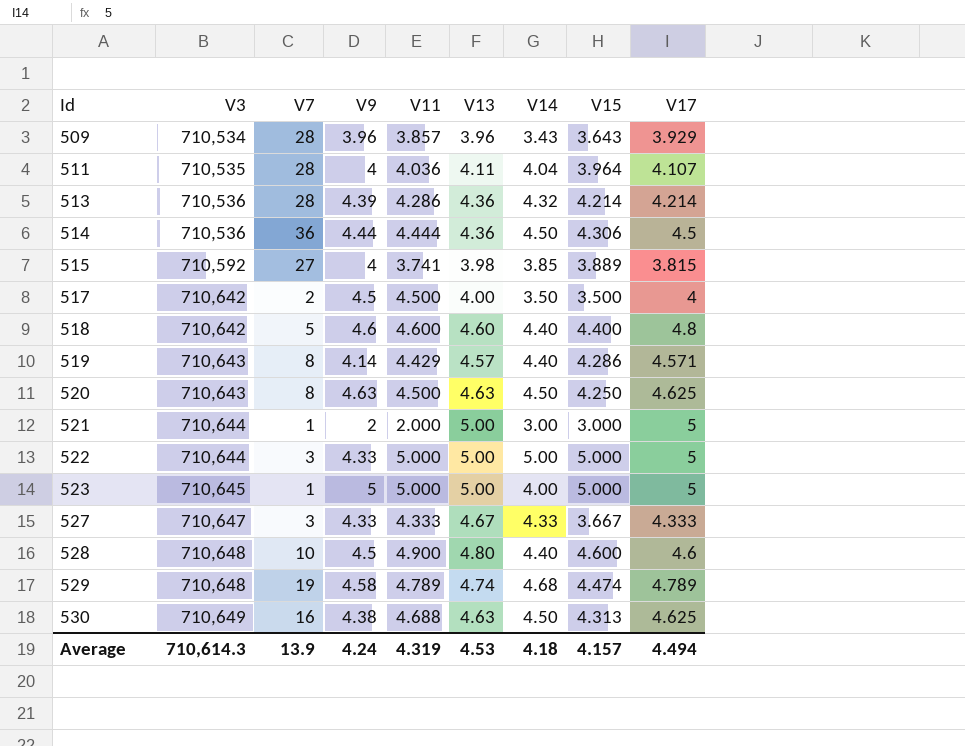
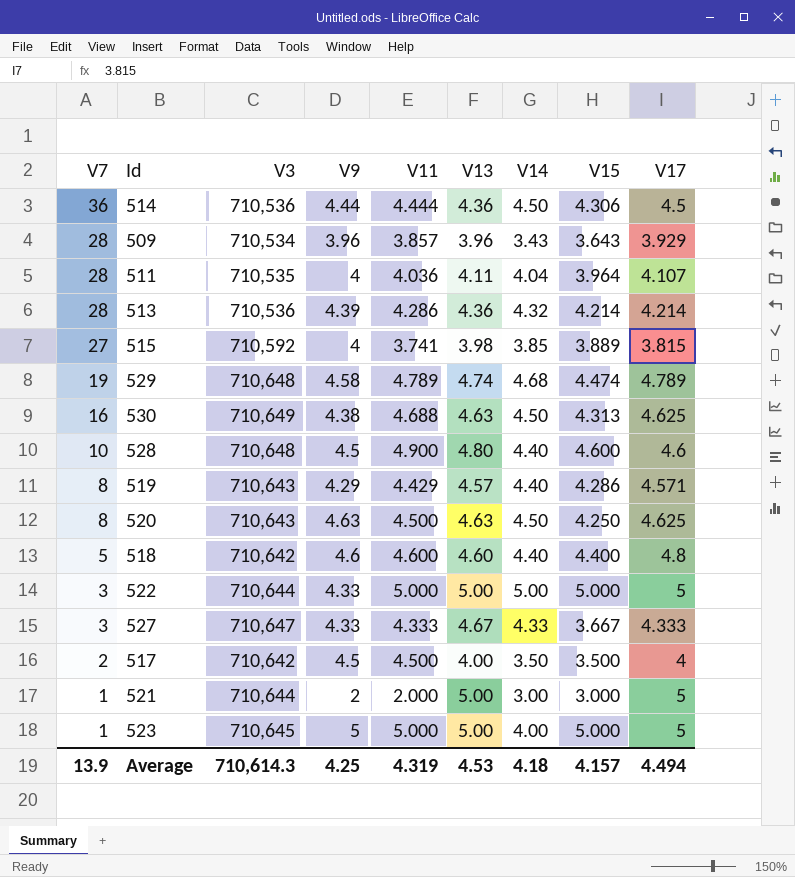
row order: Id ascending -> V7 descending
column V7 | position: 3 -> 1
519 | V9: 4.14 -> 4.29
Average | V9: 4.24 -> 4.25

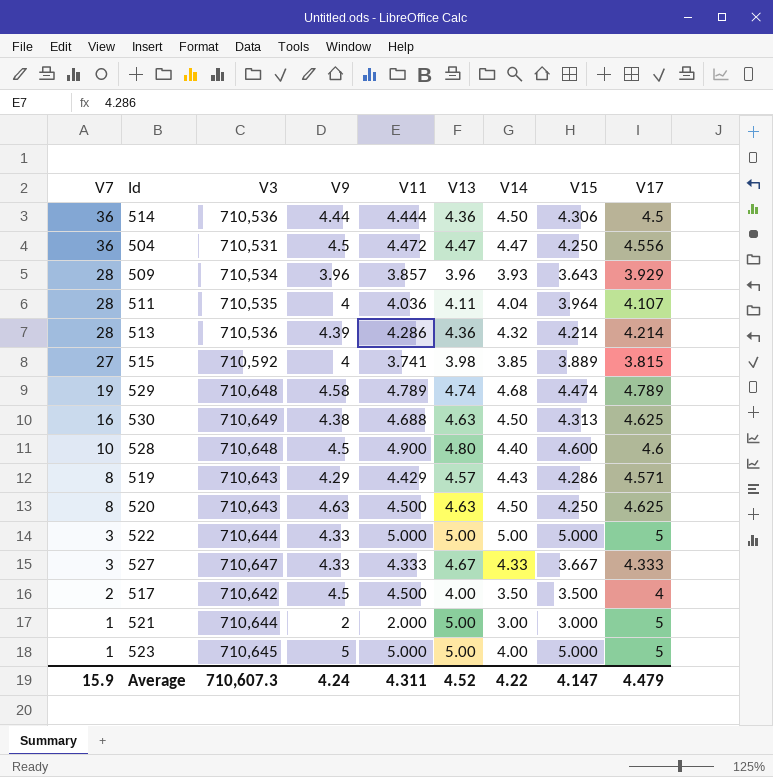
row 518: 5 | 710,642 | 4.6 | 4.600 | 4.60 | 4.40 | 4.400 | 4.8 -> none
row 504: none -> 36 | 710,531 | 4.5 | 4.472 | 4.47 | 4.47 | 4.250 | 4.556
509 | V14: 3.43 -> 3.93
519 | V14: 4.40 -> 4.43
Average | V7: 13.9 -> 15.9
Average | V3: 710,614.3 -> 710,607.3
Average | V9: 4.25 -> 4.24
Average | V11: 4.319 -> 4.311
Average | V13: 4.53 -> 4.52
Average | V14: 4.18 -> 4.22
Average | V15: 4.157 -> 4.147
Average | V17: 4.494 -> 4.479

